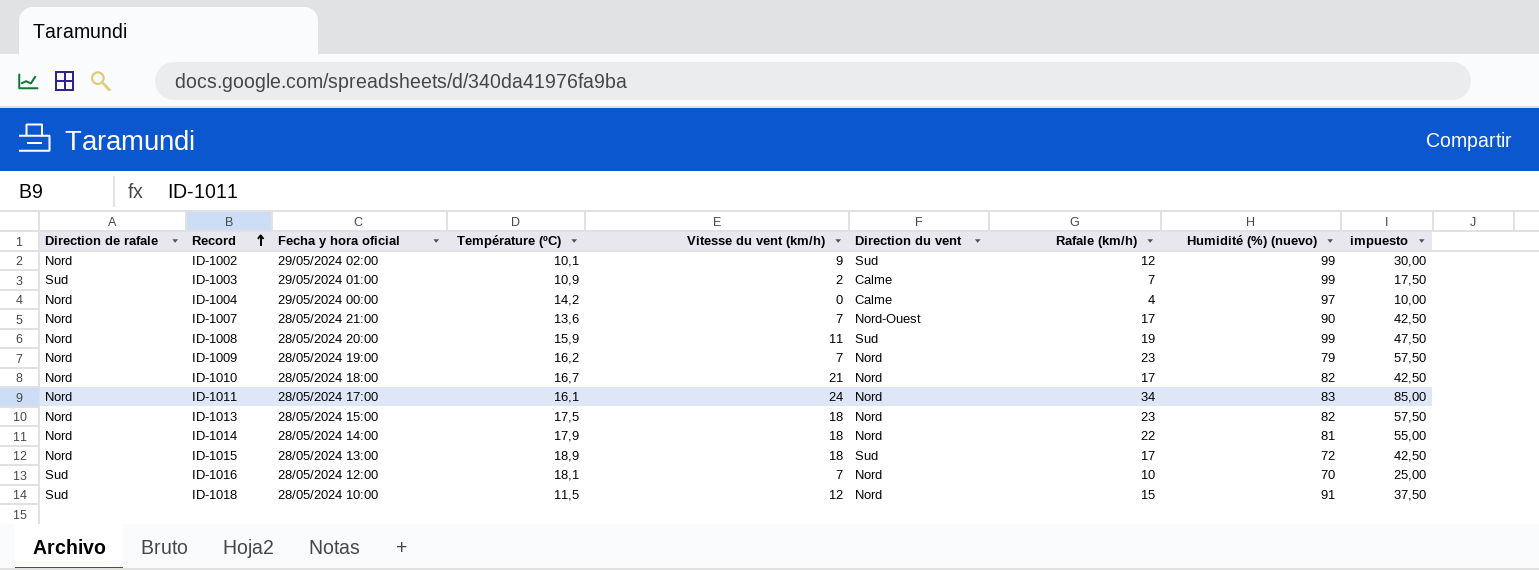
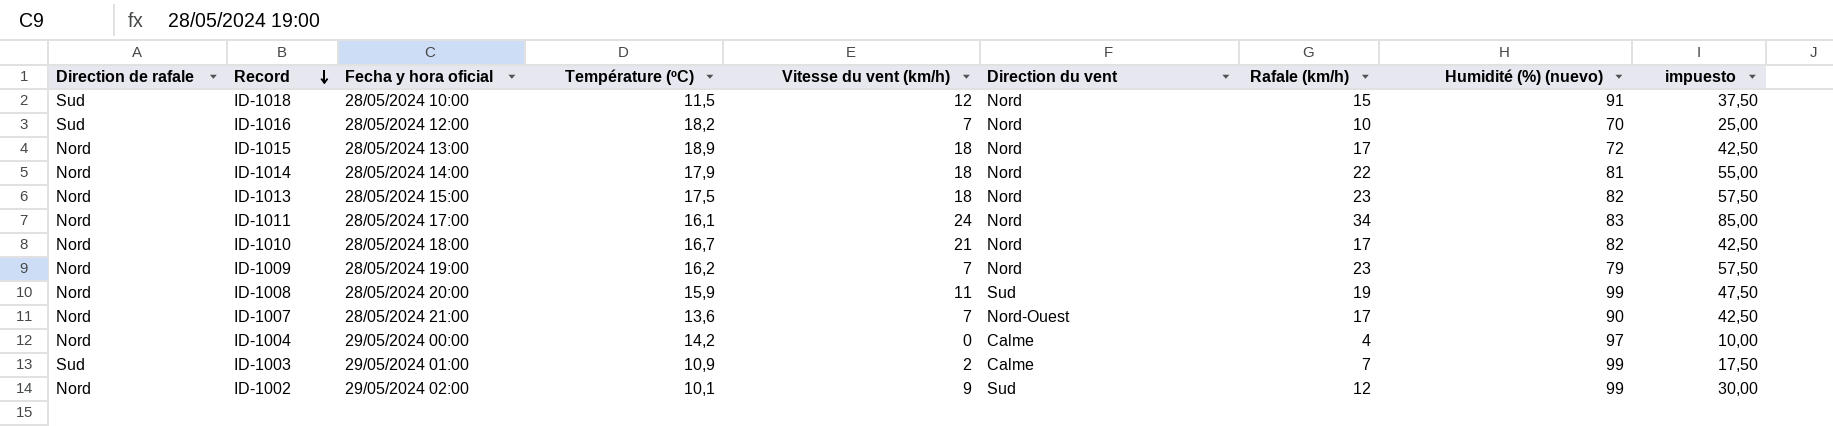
row order: Record ascending -> Record descending
ID-1016 | Température (ºC): 18,1 -> 18,2
ID-1015 | Direction du vent: Sud -> Nord

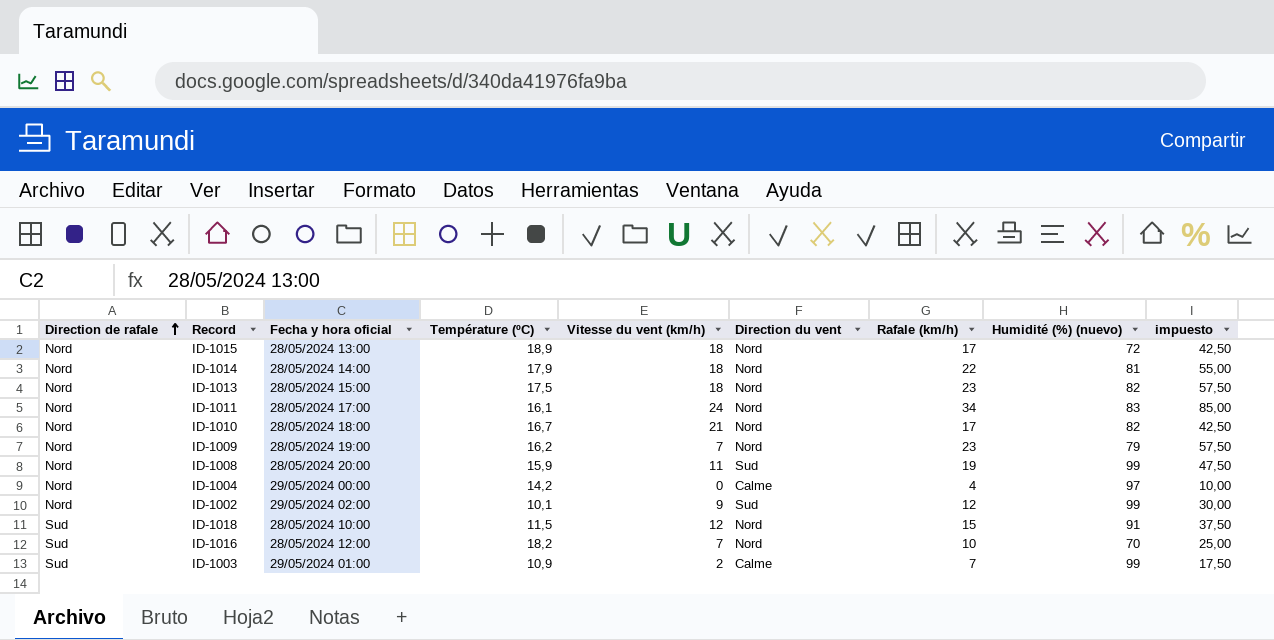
row order: Record descending -> Direction de rafale ascending
row ID-1007: Nord | 28/05/2024 21:00 | 13,6 | 7 | Nord-Ouest | 17 | 90 | 42,50 -> none

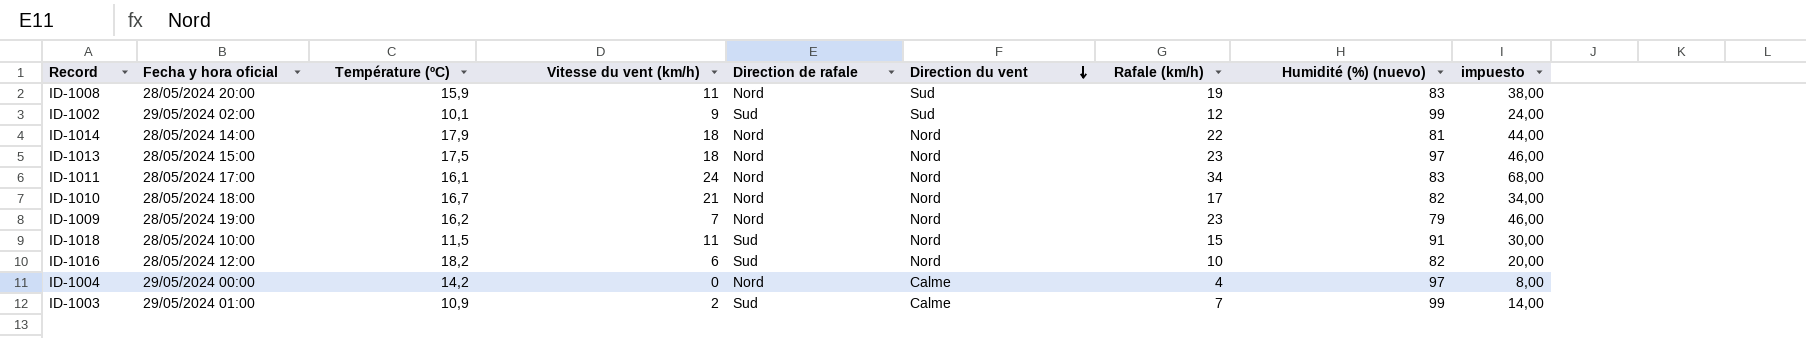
row order: Direction de rafale ascending -> Direction du vent descending
column Direction de rafale | position: 1 -> 5
column impuesto | formula: [Rafale (km/h)] * 2,5 -> [Rafale (km/h)] * 2
row ID-1015: Nord | 28/05/2024 13:00 | 18,9 | 18 | Nord | 17 | 72 | 42,50 -> none
ID-1008 | Humidité (%) (nuevo): 99 -> 83
ID-1002 | Direction de rafale: Nord -> Sud
ID-1013 | Humidité (%) (nuevo): 82 -> 97
ID-1018 | Vitesse du vent (km/h): 12 -> 11
ID-1016 | Vitesse du vent (km/h): 7 -> 6
ID-1016 | Humidité (%) (nuevo): 70 -> 82

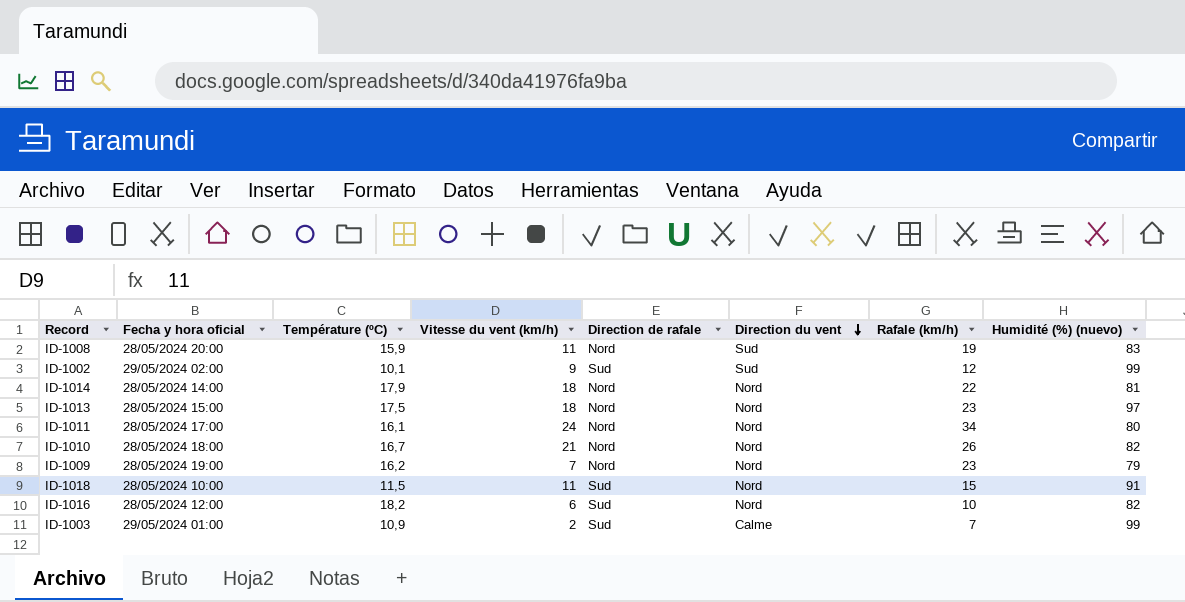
column impuesto | formula: [Rafale (km/h)] * 2 -> none
row ID-1004: 29/05/2024 00:00 | 14,2 | 0 | Nord | Calme | 4 | 97 | 8,00 -> none
ID-1011 | Humidité (%) (nuevo): 83 -> 80
ID-1010 | Rafale (km/h): 17 -> 26

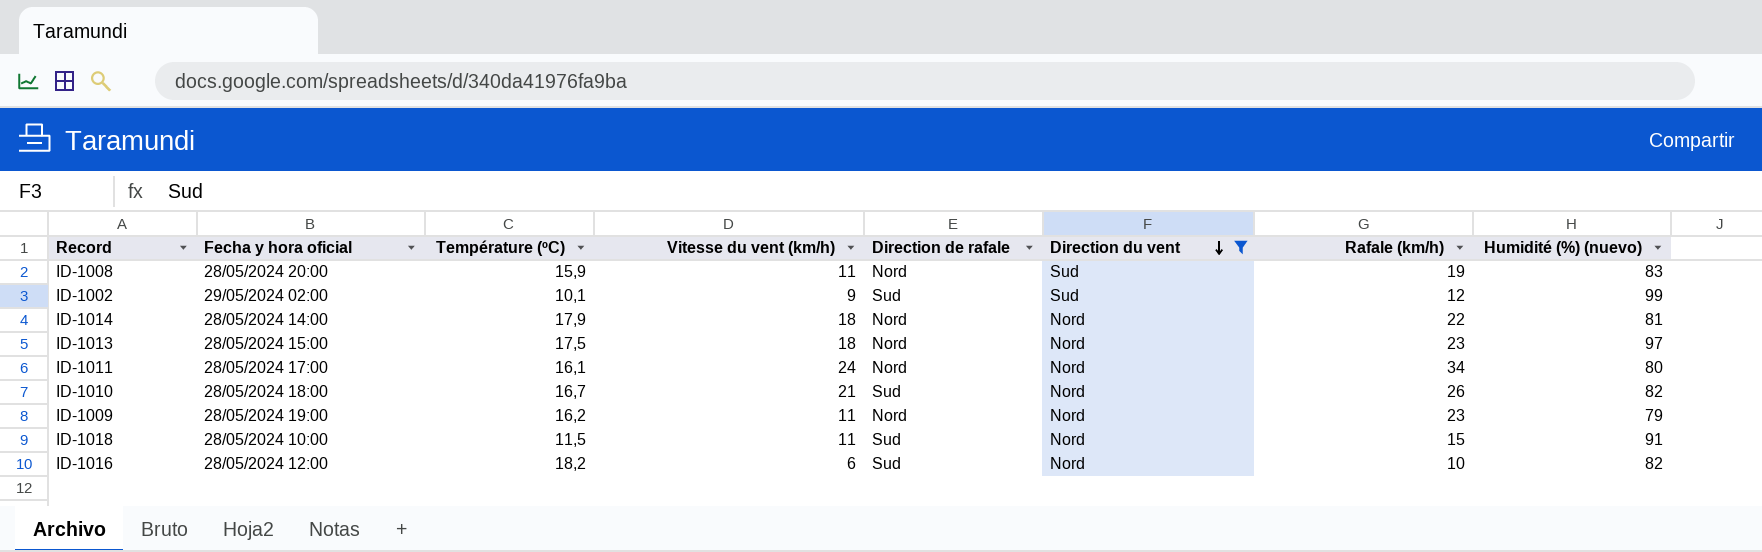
filter: none -> Direction du vent != Calme
ID-1010 | Direction de rafale: Nord -> Sud
ID-1009 | Vitesse du vent (km/h): 7 -> 11

